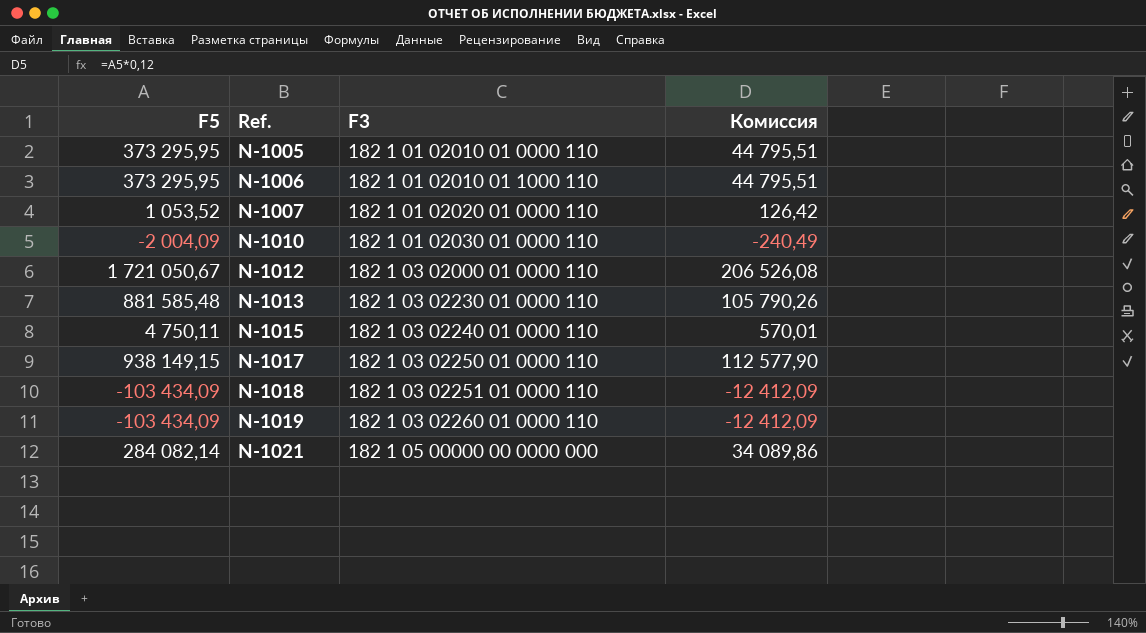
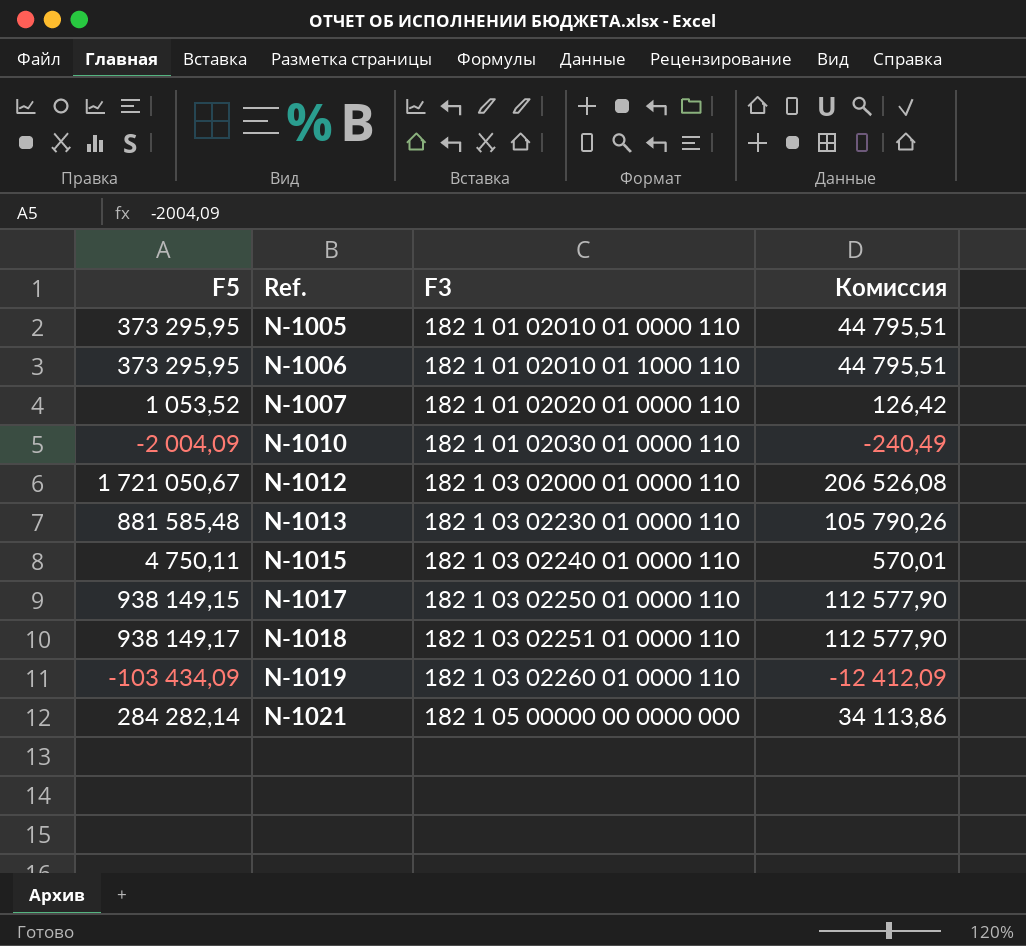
N-1018 | F5: -103 434,09 -> 938 149,17
N-1018 | Комиссия: -12 412,09 -> 112 577,90
N-1021 | F5: 284 082,14 -> 284 282,14
N-1021 | Комиссия: 34 089,86 -> 34 113,86

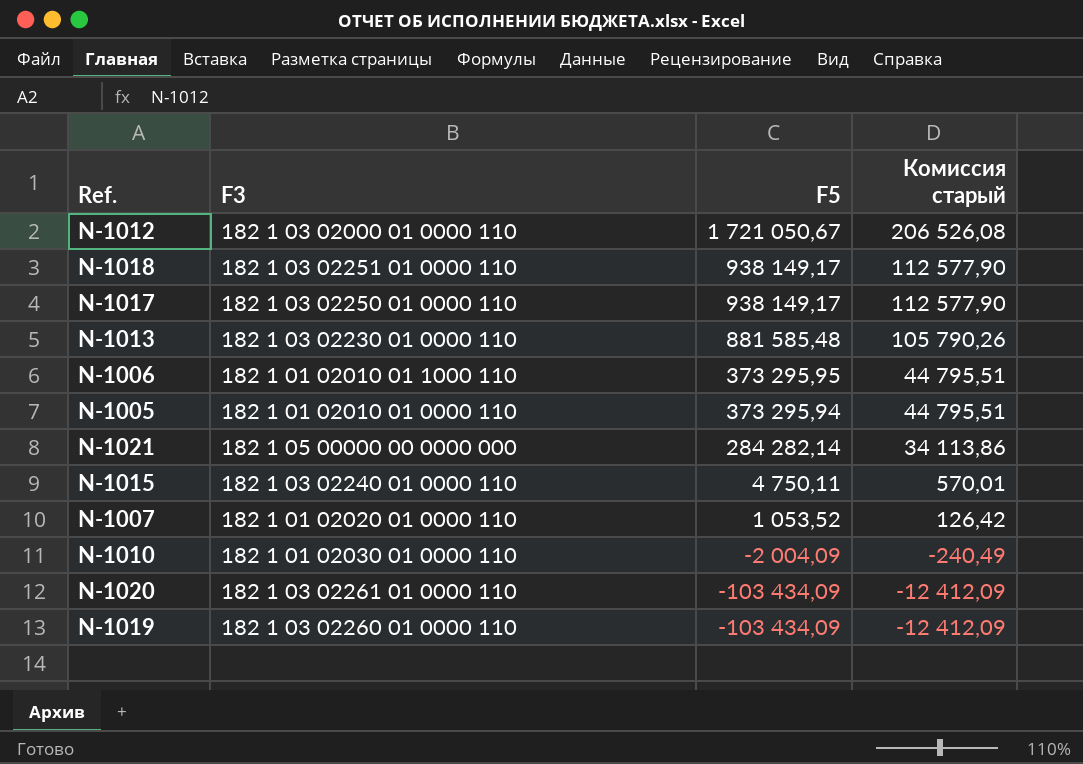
row order: Ref. ascending -> F5 descending
column F5 | position: 1 -> 3
column name: Комиссия -> Комиссия старый
N-1017 | F5: 938 149,15 -> 938 149,17
N-1005 | F5: 373 295,95 -> 373 295,94
row N-1020: none -> 182 1 03 02261 01 0000 110 | -103 434,09 | -12 412,09

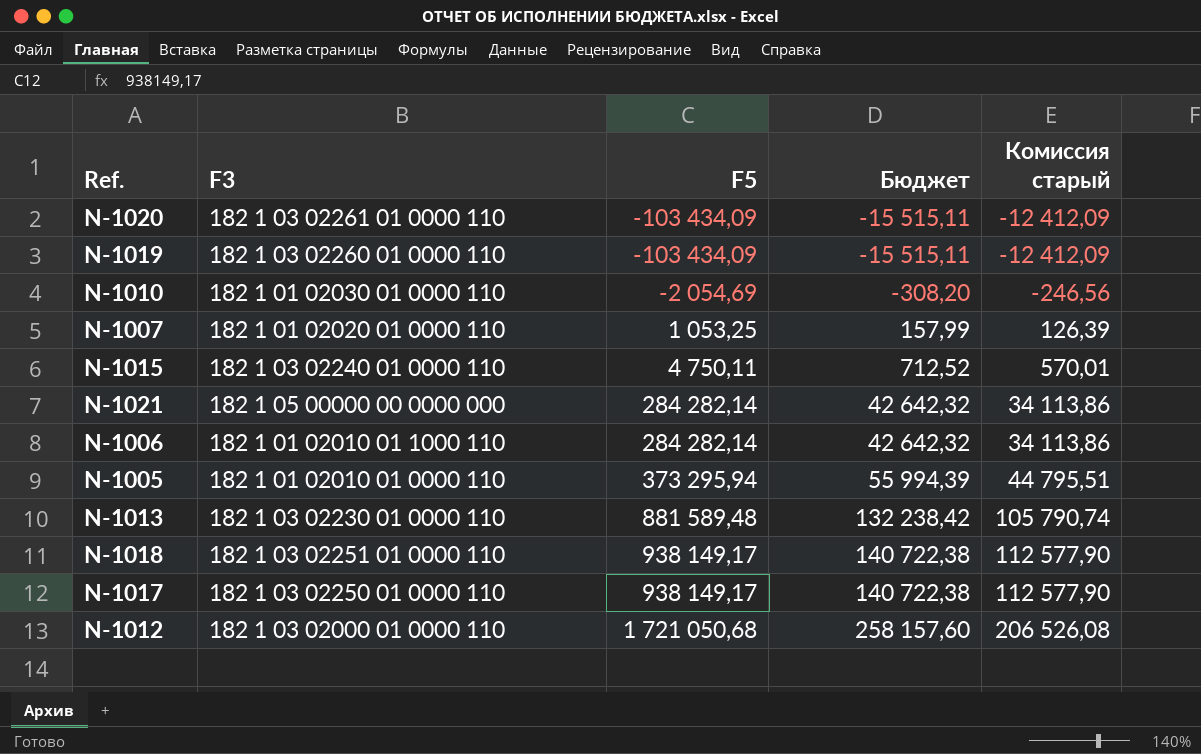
row order: F5 descending -> F5 ascending
column Бюджет | formula: none -> [F5] * 0,15
N-1010 | F5: -2 004,09 -> -2 054,69
N-1010 | Комиссия старый: -240,49 -> -246,56
N-1007 | F5: 1 053,52 -> 1 053,25
N-1007 | Комиссия старый: 126,42 -> 126,39
N-1006 | F5: 373 295,95 -> 284 282,14
N-1006 | Комиссия старый: 44 795,51 -> 34 113,86
N-1013 | F5: 881 585,48 -> 881 589,48
N-1013 | Комиссия старый: 105 790,26 -> 105 790,74
N-1012 | F5: 1 721 050,67 -> 1 721 050,68

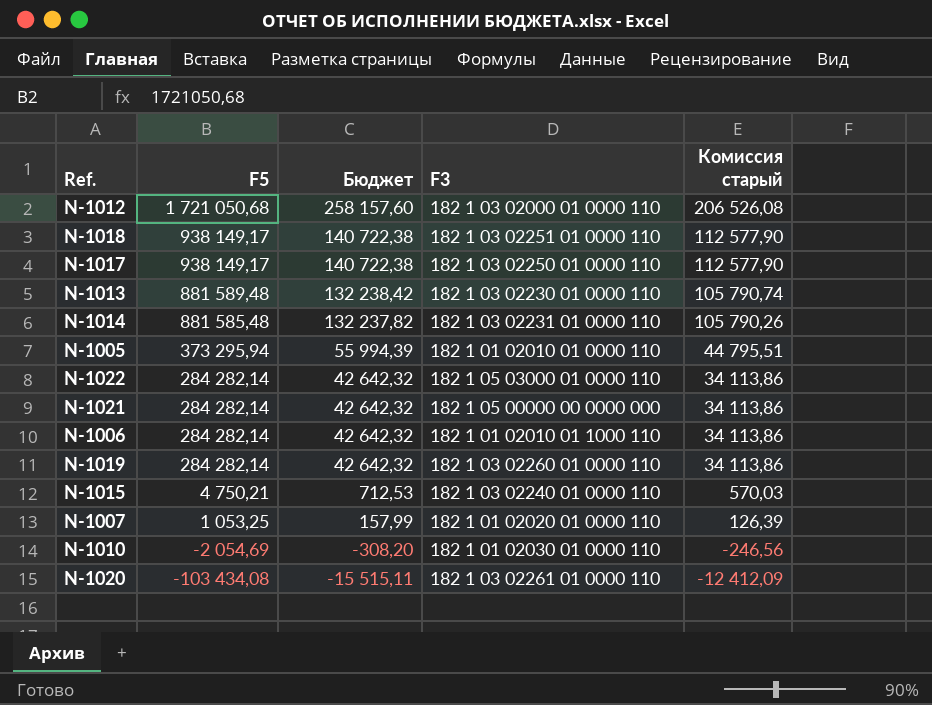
row order: F5 ascending -> F5 descending
column F3 | position: 2 -> 4
row N-1014: none -> 881 585,48 | 132 237,82 | 182 1 03 02231 01 0000 110 | 105 790,26
row N-1022: none -> 284 282,14 | 42 642,32 | 182 1 05 03000 01 0000 110 | 34 113,86
N-1019 | F5: -103 434,09 -> 284 282,14
N-1019 | Бюджет: -15 515,11 -> 42 642,32
N-1019 | Комиссия старый: -12 412,09 -> 34 113,86
N-1015 | F5: 4 750,11 -> 4 750,21
N-1015 | Бюджет: 712,52 -> 712,53
N-1015 | Комиссия старый: 570,01 -> 570,03
N-1020 | F5: -103 434,09 -> -103 434,08

